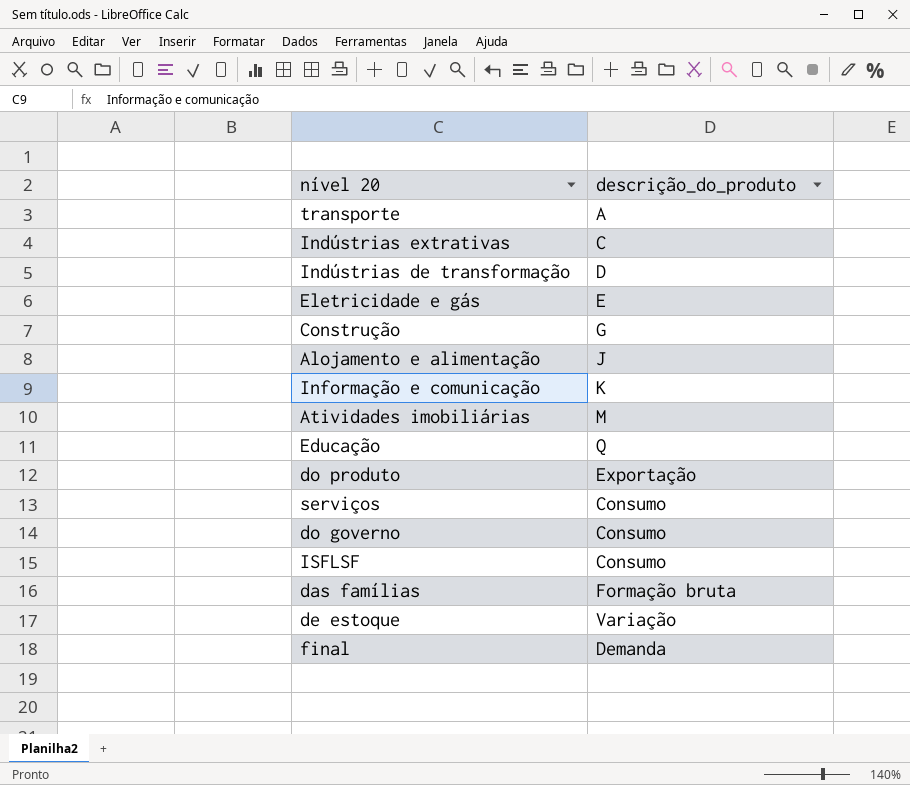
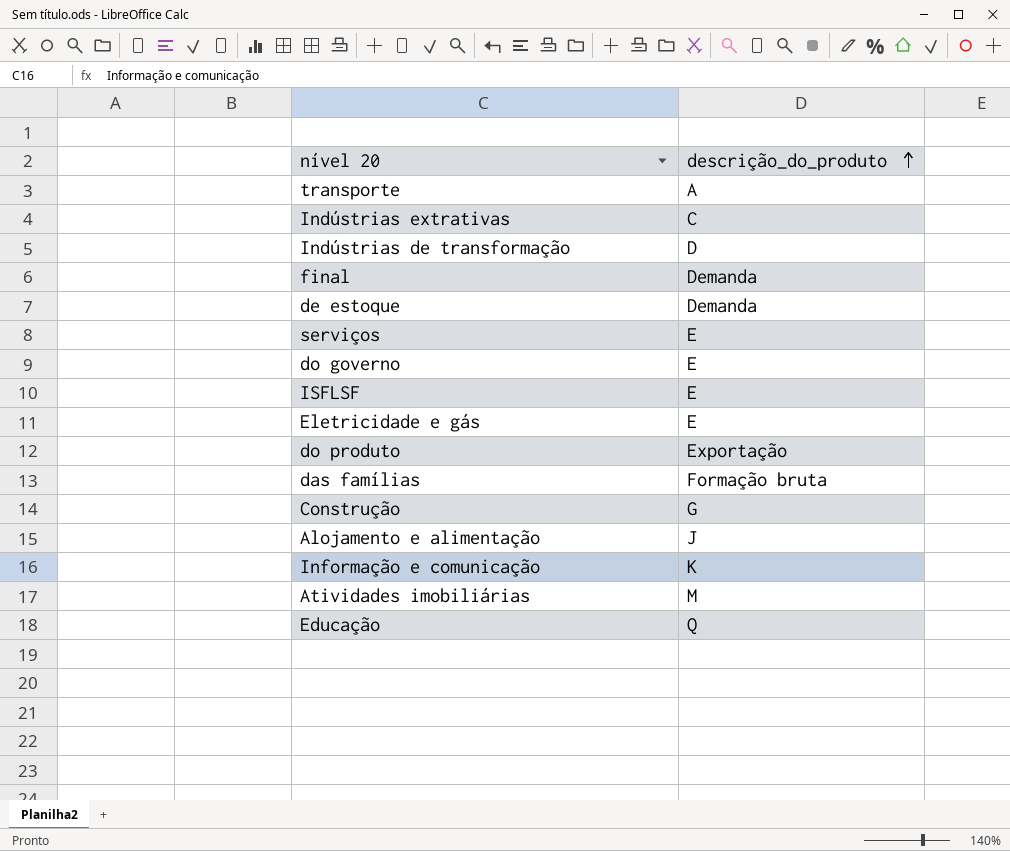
row order: none -> descrição_do_produto ascending
de estoque | descrição_do_produto: Variação -> Demanda
serviços | descrição_do_produto: Consumo -> E
do governo | descrição_do_produto: Consumo -> E
ISFLSF | descrição_do_produto: Consumo -> E

